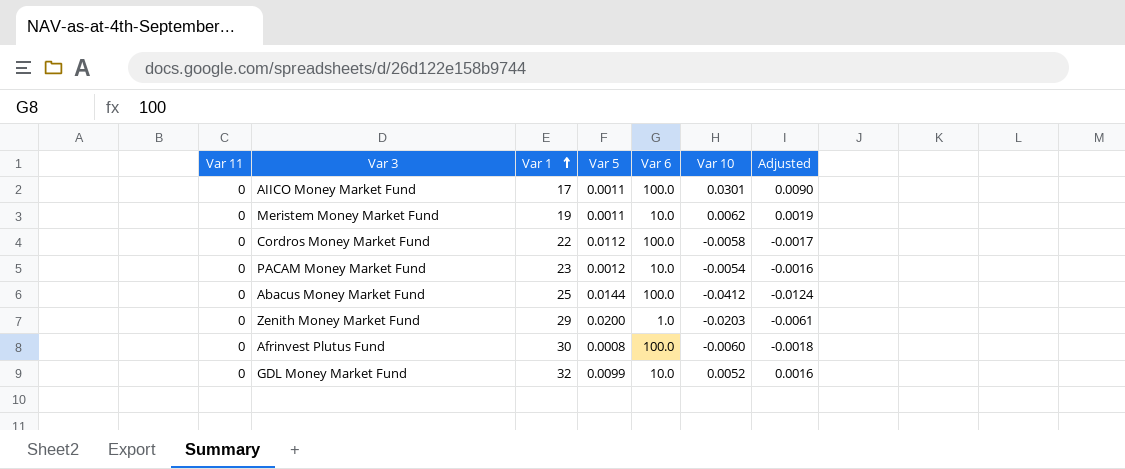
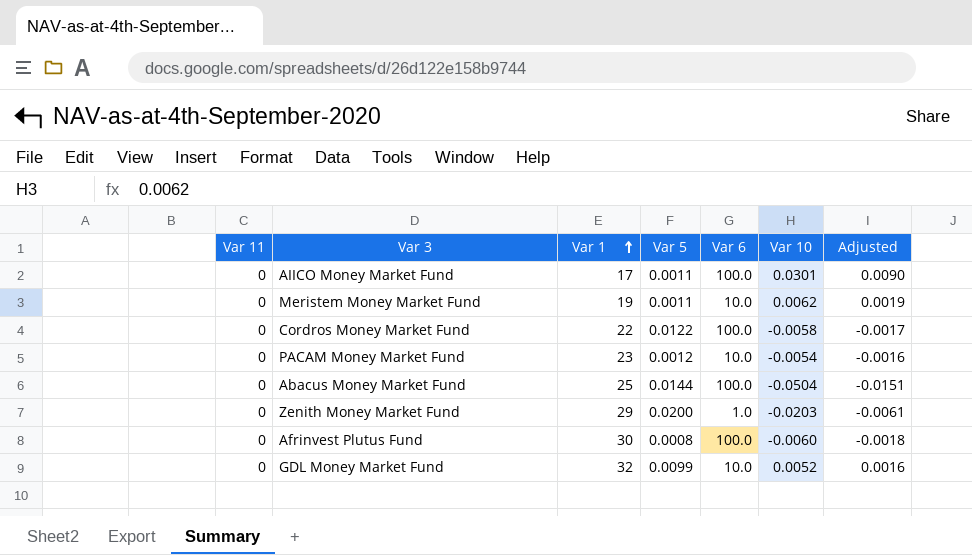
Cordros Money Market Fund | Var 5: 0.0112 -> 0.0122
Abacus Money Market Fund | Var 10: -0.0412 -> -0.0504
Abacus Money Market Fund | Adjusted: -0.0124 -> -0.0151

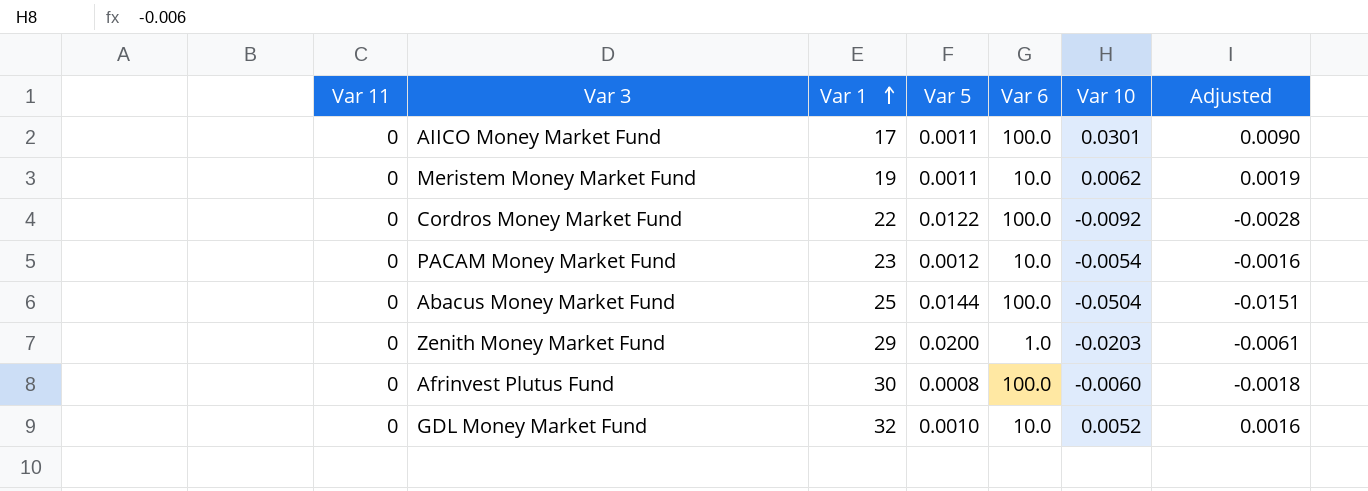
Cordros Money Market Fund | Var 10: -0.0058 -> -0.0092
Cordros Money Market Fund | Adjusted: -0.0017 -> -0.0028
GDL Money Market Fund | Var 5: 0.0099 -> 0.0010

